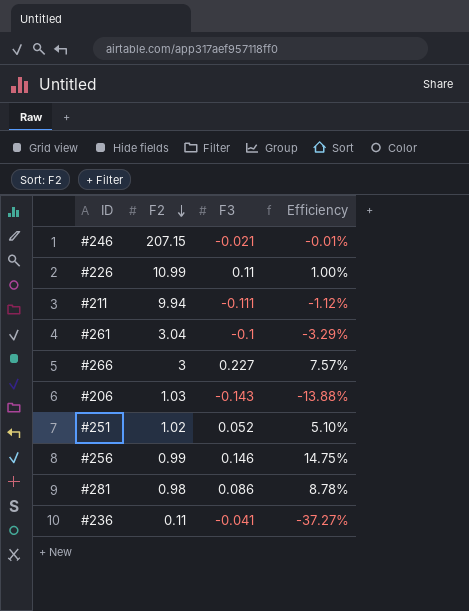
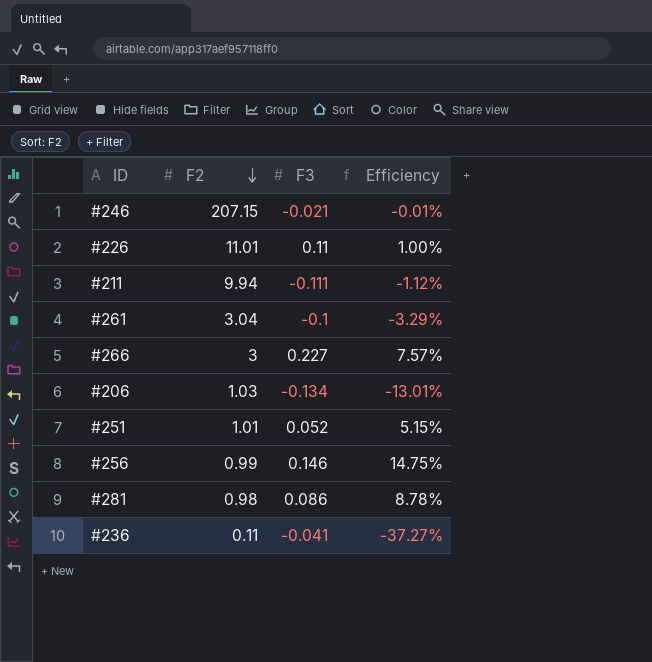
#226 | F2: 10.99 -> 11.01
#206 | F3: -0.143 -> -0.134
#206 | Efficiency: -13.88% -> -13.01%
#251 | F2: 1.02 -> 1.01
#251 | Efficiency: 5.10% -> 5.15%

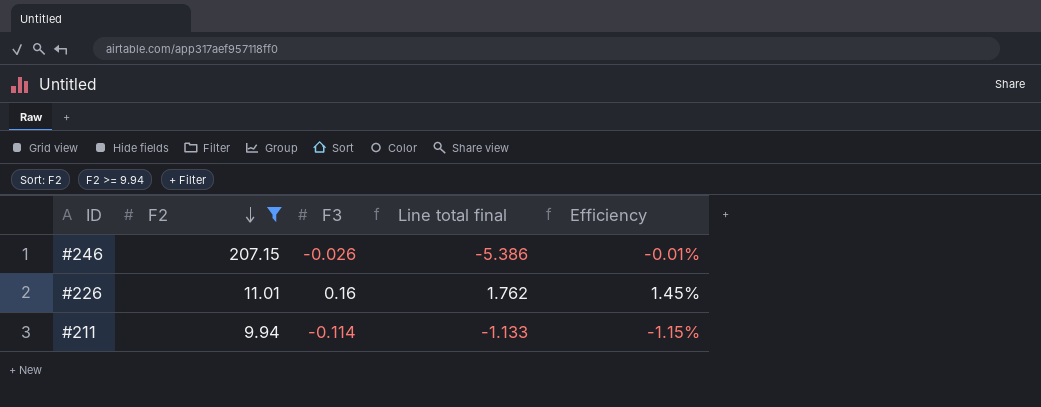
filter: none -> F2 >= 9.94
column Line total final | formula: none -> [F2] * [F3]
#246 | F3: -0.021 -> -0.026
#226 | F3: 0.11 -> 0.16
#226 | Efficiency: 1.00% -> 1.45%
#211 | F3: -0.111 -> -0.114
#211 | Efficiency: -1.12% -> -1.15%

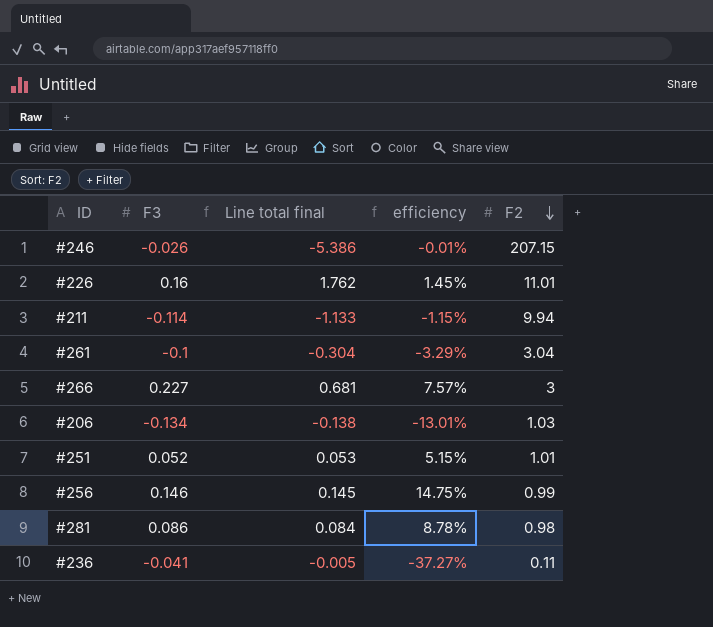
filter: F2 >= 9.94 -> none
column name: Efficiency -> efficiency
column F2 | position: 2 -> 5

